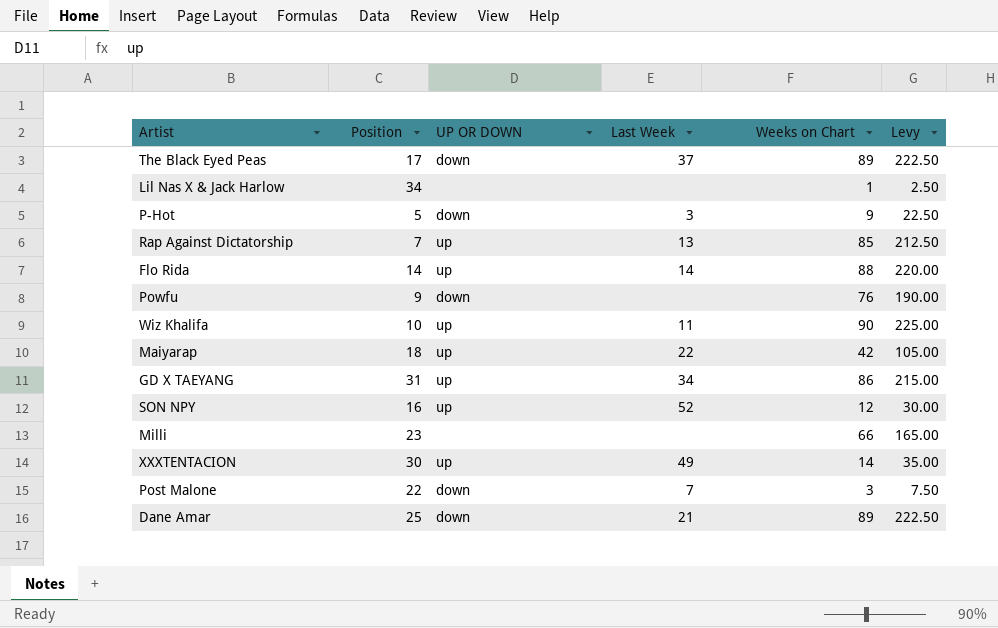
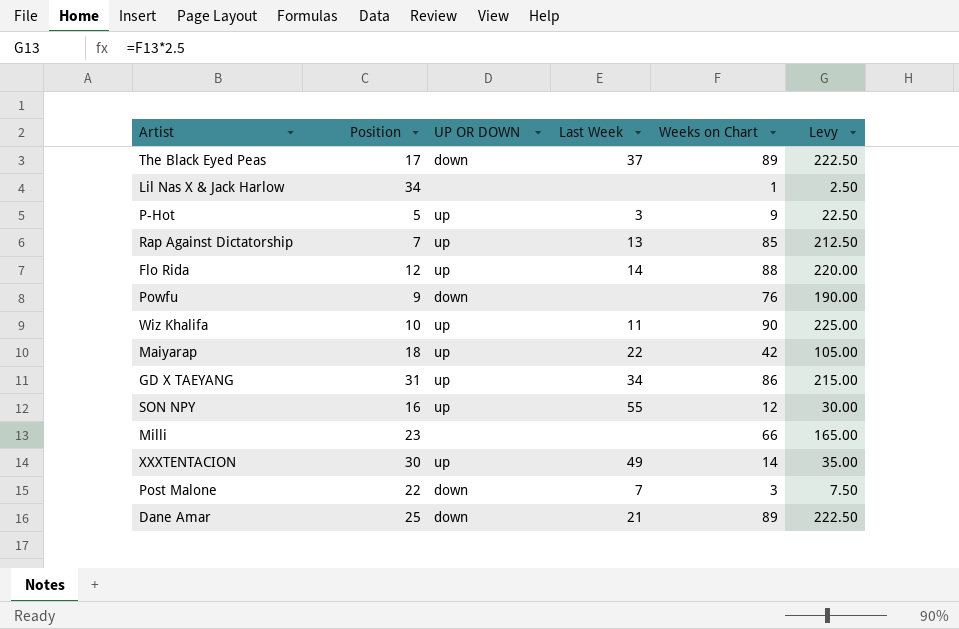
P-Hot | UP OR DOWN: down -> up
Flo Rida | Position: 14 -> 12
SON NPY | Last Week: 52 -> 55

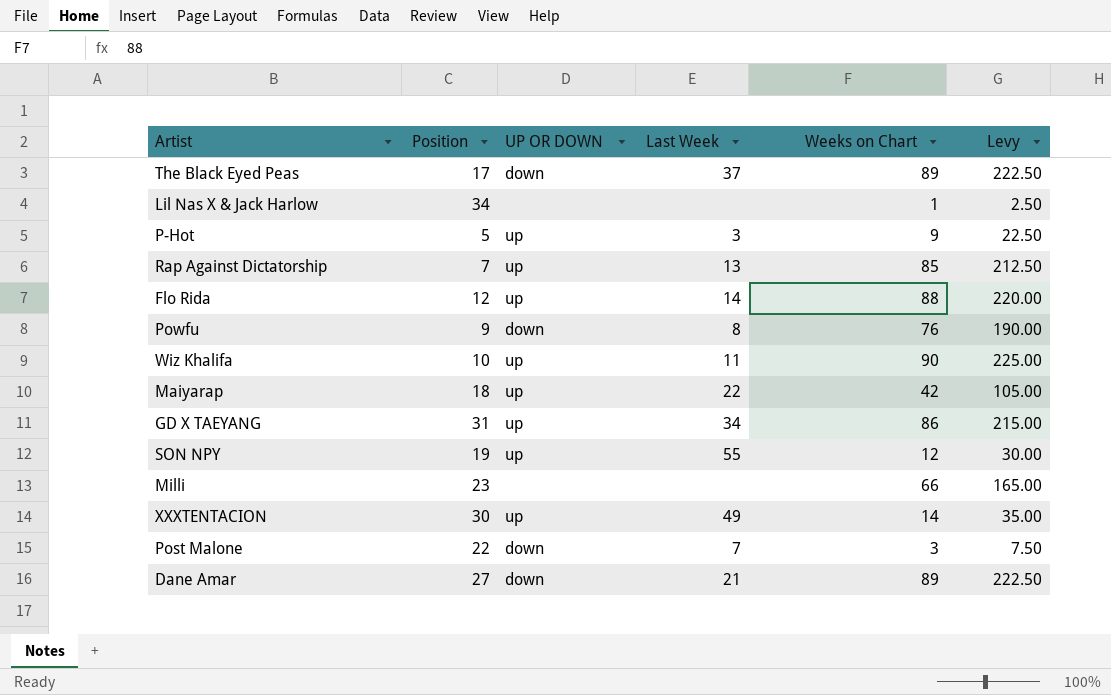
Powfu | Last Week: none -> 8
SON NPY | Position: 16 -> 19
Dane Amar | Position: 25 -> 27

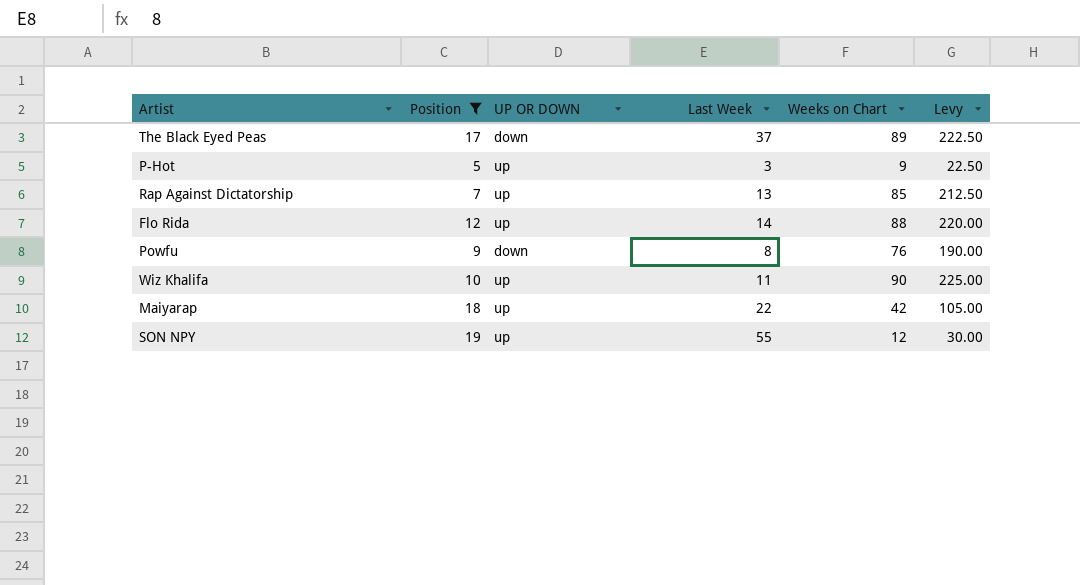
filter: none -> Position <= 19

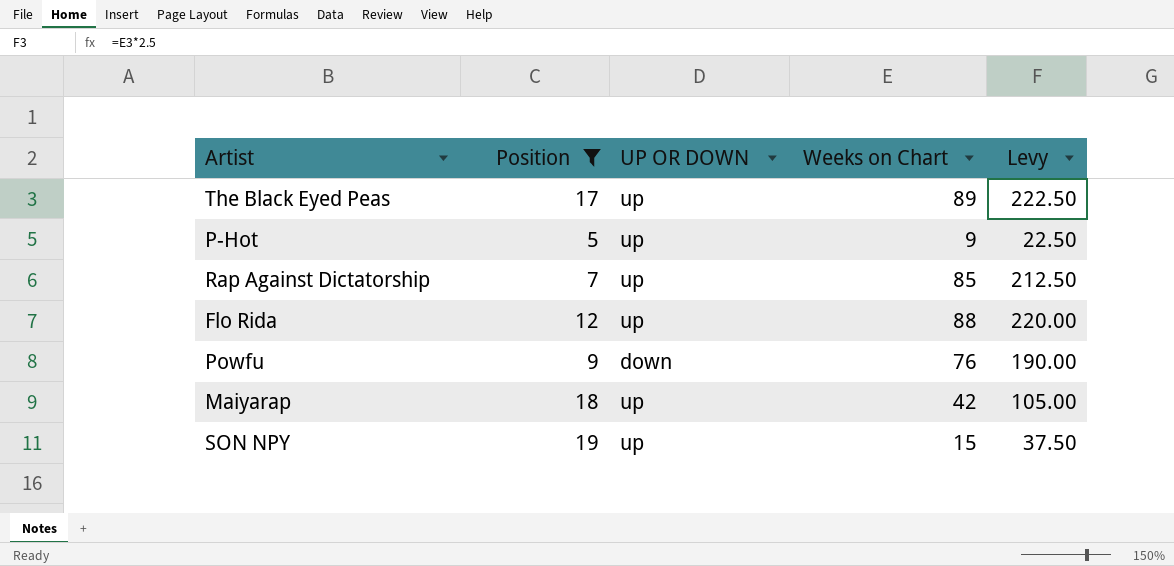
column Last Week | position: 4 -> none
row Wiz Khalifa: 10 | up | 11 | 90 | 225.00 -> none
The Black Eyed Peas | UP OR DOWN: down -> up
SON NPY | Weeks on Chart: 12 -> 15
SON NPY | Levy: 30.00 -> 37.50

